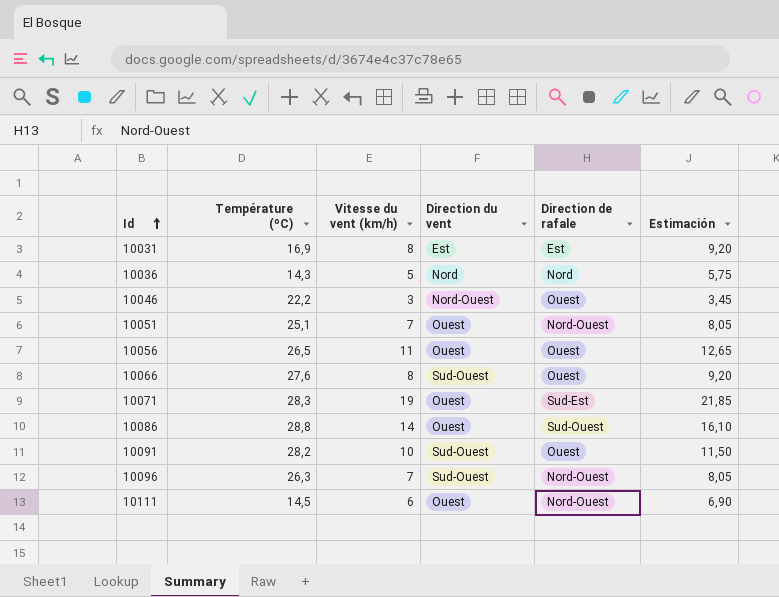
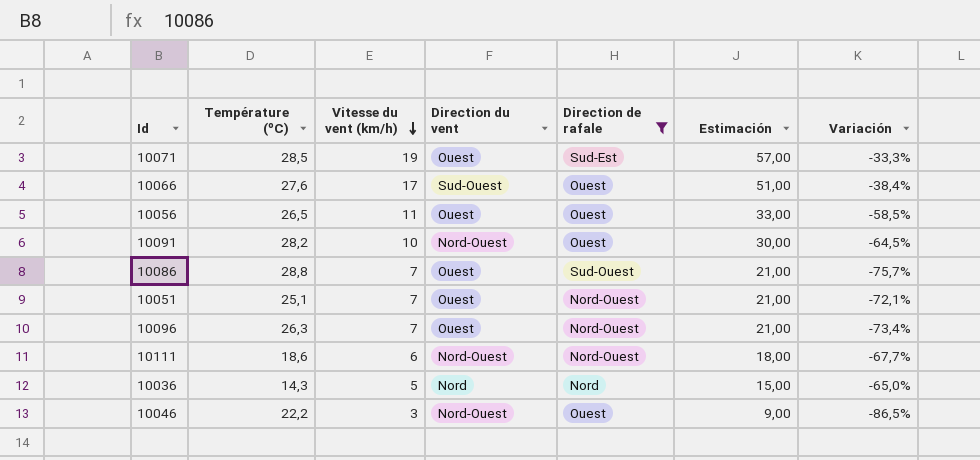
filter: none -> Direction de rafale != Est
row order: Id ascending -> Vitesse du vent (km/h) descending
column Estimación | formula: [Vitesse du vent (km/h)] * 1,15 -> [Vitesse du vent (km/h)] * 3
column Variación | formula: none -> ([Vitesse du vent (km/h)] - [Température (ºC)]) / [Température (ºC)]
10071 | Température (ºC): 28,3 -> 28,5
10066 | Vitesse du vent (km/h): 8 -> 17
10091 | Direction du vent: Sud-Ouest -> Nord-Ouest
10086 | Vitesse du vent (km/h): 14 -> 7
10096 | Direction du vent: Sud-Ouest -> Ouest
10111 | Température (ºC): 14,5 -> 18,6
10111 | Direction du vent: Ouest -> Nord-Ouest

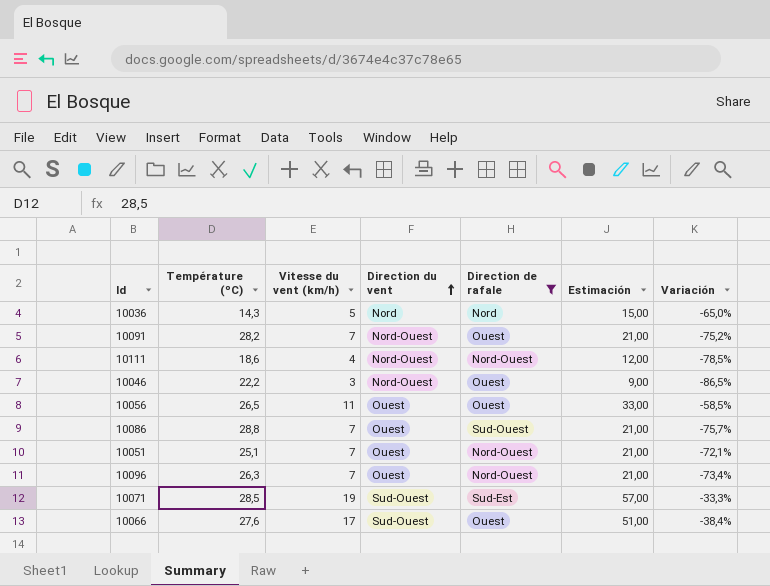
row order: Vitesse du vent (km/h) descending -> Direction du vent ascending
10091 | Vitesse du vent (km/h): 10 -> 7
10091 | Estimación: 30,00 -> 21,00
10091 | Variación: -64,5% -> -75,2%
10111 | Vitesse du vent (km/h): 6 -> 4
10111 | Estimación: 18,00 -> 12,00
10111 | Variación: -67,7% -> -78,5%
10071 | Direction du vent: Ouest -> Sud-Ouest

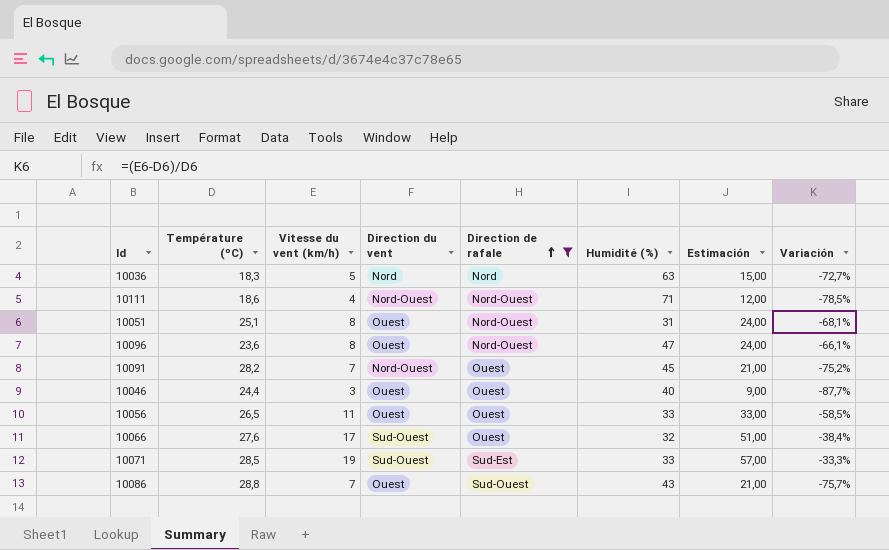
row order: Direction du vent ascending -> Direction de rafale ascending
column Humidité (%) | position: none -> 6
10036 | Température (ºC): 14,3 -> 18,3
10036 | Variación: -65,0% -> -72,7%
10051 | Vitesse du vent (km/h): 7 -> 8
10051 | Estimación: 21,00 -> 24,00
10051 | Variación: -72,1% -> -68,1%
10096 | Température (ºC): 26,3 -> 23,6
10096 | Vitesse du vent (km/h): 7 -> 8
10096 | Estimación: 21,00 -> 24,00
10096 | Variación: -73,4% -> -66,1%
10046 | Température (ºC): 22,2 -> 24,4
10046 | Direction du vent: Nord-Ouest -> Ouest
10046 | Variación: -86,5% -> -87,7%

